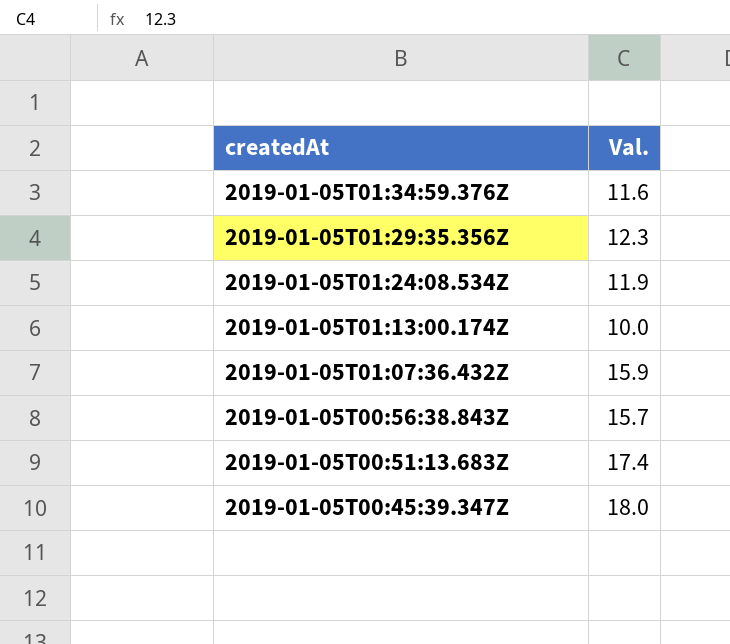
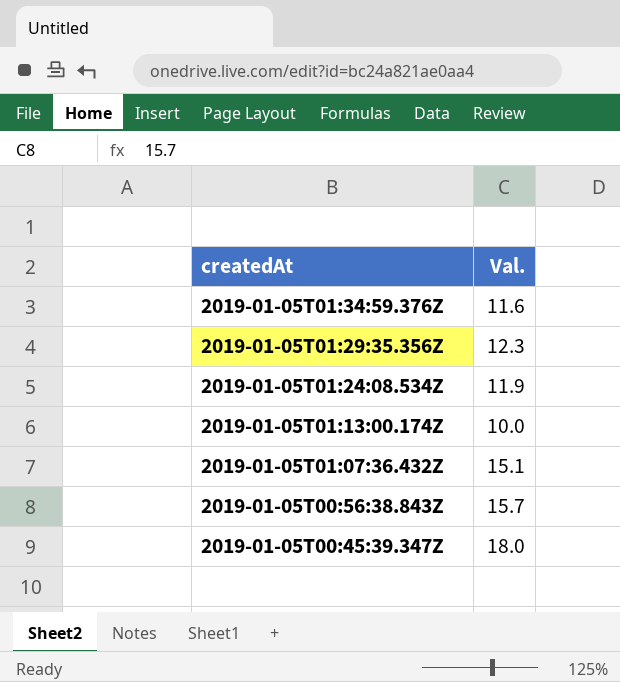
row 2019-01-05T00:51:13.683Z: 17.4 -> none
2019-01-05T01:07:36.432Z | Val.: 15.9 -> 15.1

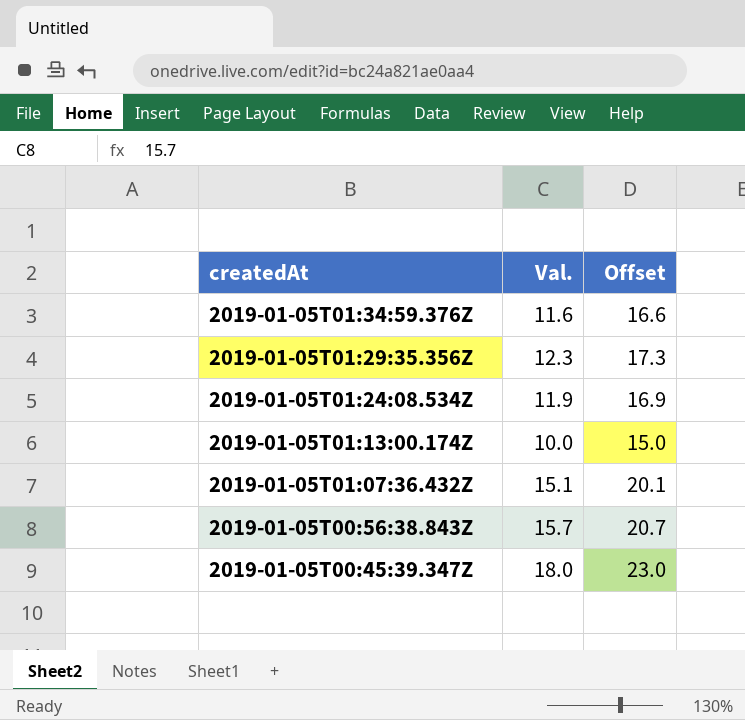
column Offset | formula: none -> [Val.] + 5

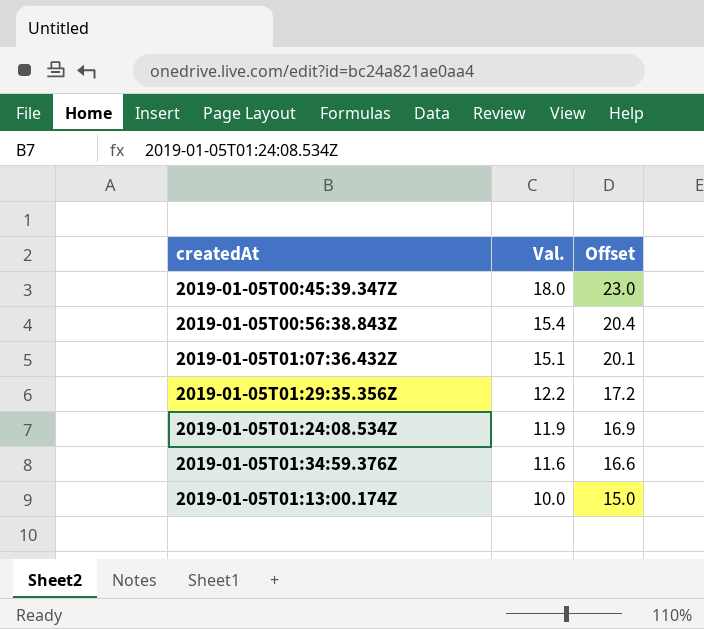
row order: createdAt descending -> Val. descending
2019-01-05T00:56:38.843Z | Val.: 15.7 -> 15.4
2019-01-05T00:56:38.843Z | Offset: 20.7 -> 20.4
2019-01-05T01:29:35.356Z | Val.: 12.3 -> 12.2
2019-01-05T01:29:35.356Z | Offset: 17.3 -> 17.2

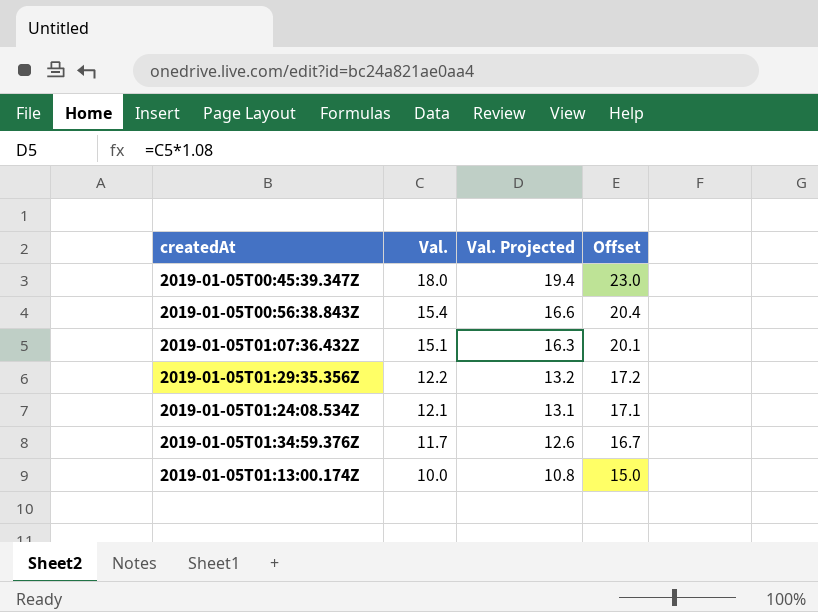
column Val. Projected | formula: none -> [Val.] * 1.08
2019-01-05T01:24:08.534Z | Val.: 11.9 -> 12.1
2019-01-05T01:24:08.534Z | Offset: 16.9 -> 17.1
2019-01-05T01:34:59.376Z | Val.: 11.6 -> 11.7
2019-01-05T01:34:59.376Z | Offset: 16.6 -> 16.7

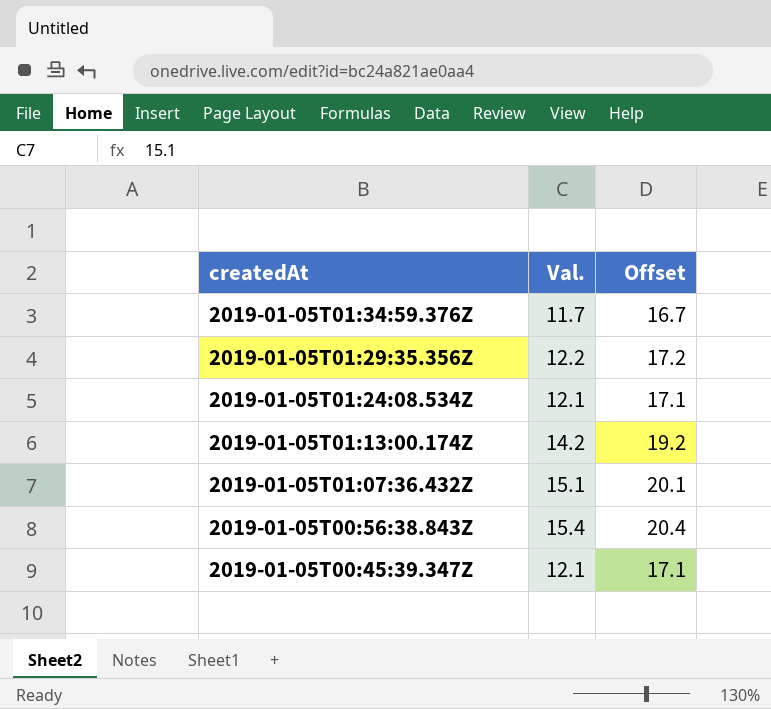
row order: Val. descending -> createdAt descending
column Val. Projected | formula: [Val.] * 1.08 -> none
2019-01-05T01:13:00.174Z | Val.: 10.0 -> 14.2
2019-01-05T01:13:00.174Z | Offset: 15.0 -> 19.2
2019-01-05T00:45:39.347Z | Val.: 18.0 -> 12.1
2019-01-05T00:45:39.347Z | Offset: 23.0 -> 17.1

